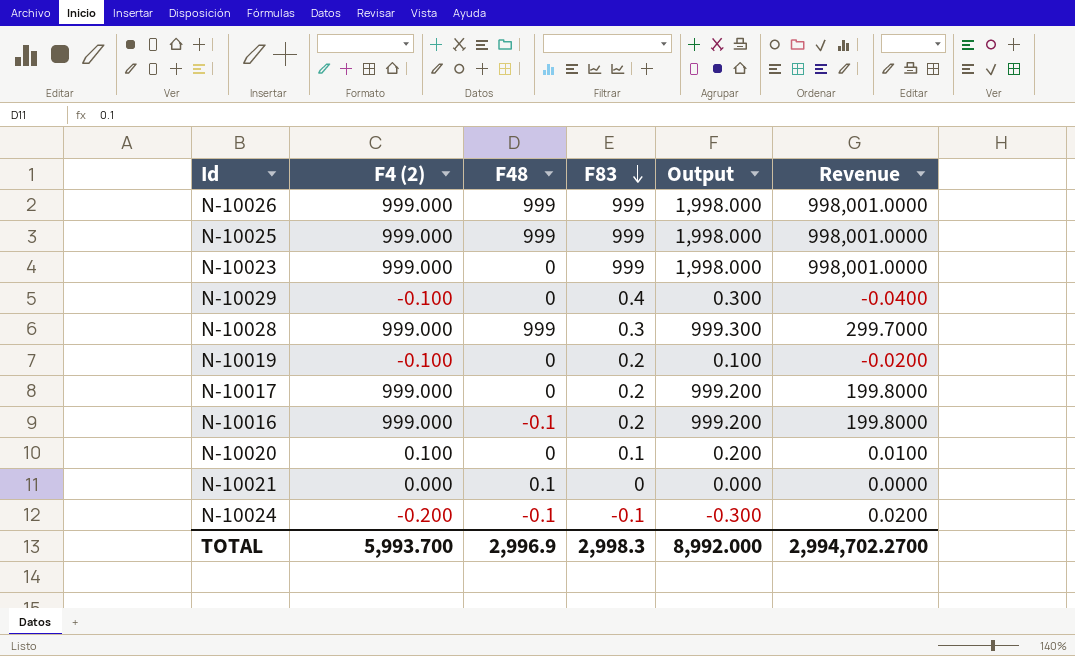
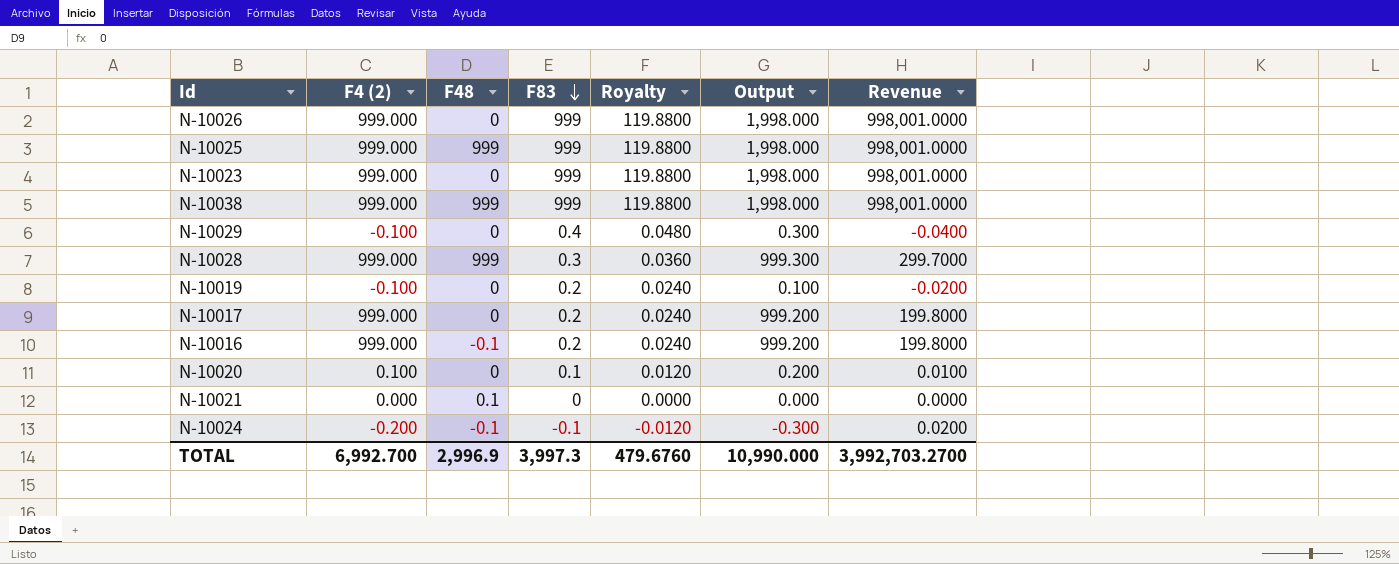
column Royalty | formula: none -> [F83] * 0.12
N-10026 | F48: 999 -> 0
row N-10038: none -> 999.000 | 999 | 999 | 119.8800 | 1,998.000 | 998,001.0000
TOTAL | F4 (2): 5,993.700 -> 6,992.700
TOTAL | F83: 2,998.3 -> 3,997.3
TOTAL | Output: 8,992.000 -> 10,990.000
TOTAL | Revenue: 2,994,702.2700 -> 3,992,703.2700

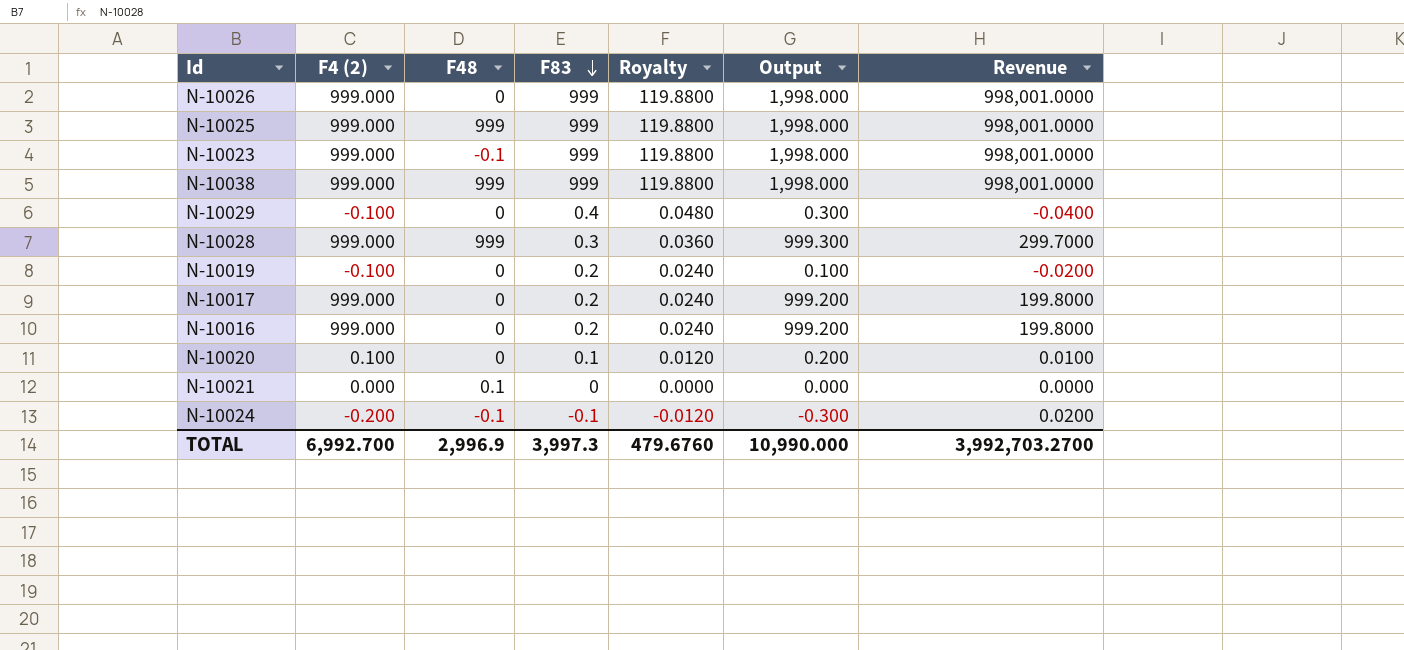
N-10023 | F48: 0 -> -0.1
N-10016 | F48: -0.1 -> 0

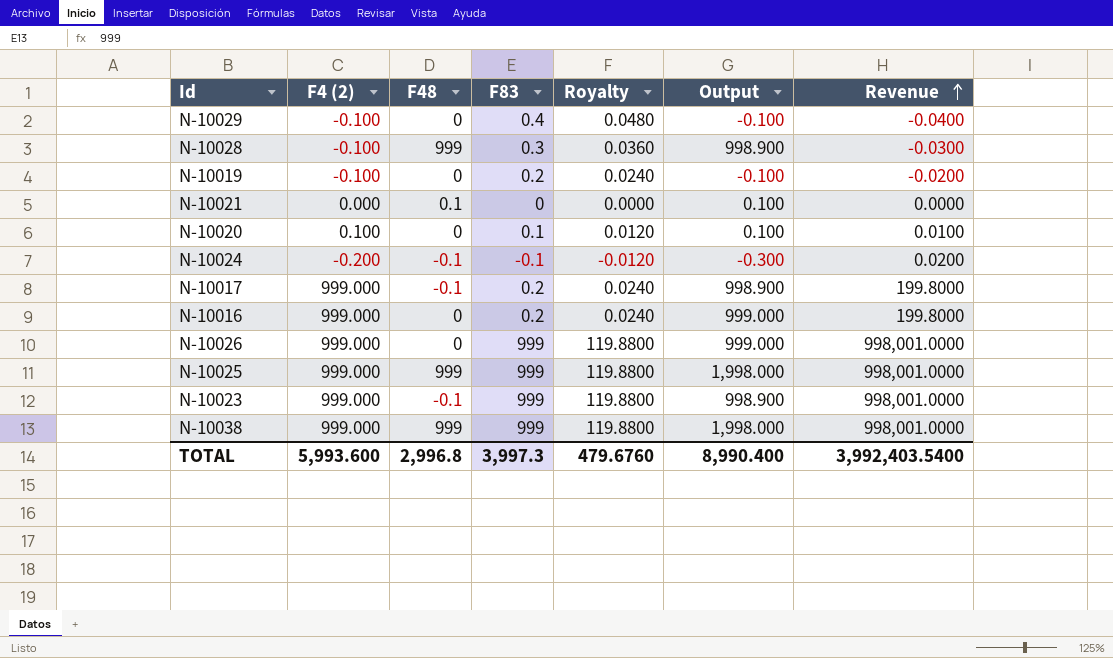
row order: F83 descending -> Revenue ascending
column Output | formula: [F4 (2)] + [F83] -> [F4 (2)] + [F48]
N-10028 | F4 (2): 999.000 -> -0.100
N-10028 | Revenue: 299.7000 -> -0.0300
N-10017 | F48: 0 -> -0.1
TOTAL | F4 (2): 6,992.700 -> 5,993.600
TOTAL | F48: 2,996.9 -> 2,996.8
TOTAL | Output: 10,990.000 -> 8,990.400
TOTAL | Revenue: 3,992,703.2700 -> 3,992,403.5400

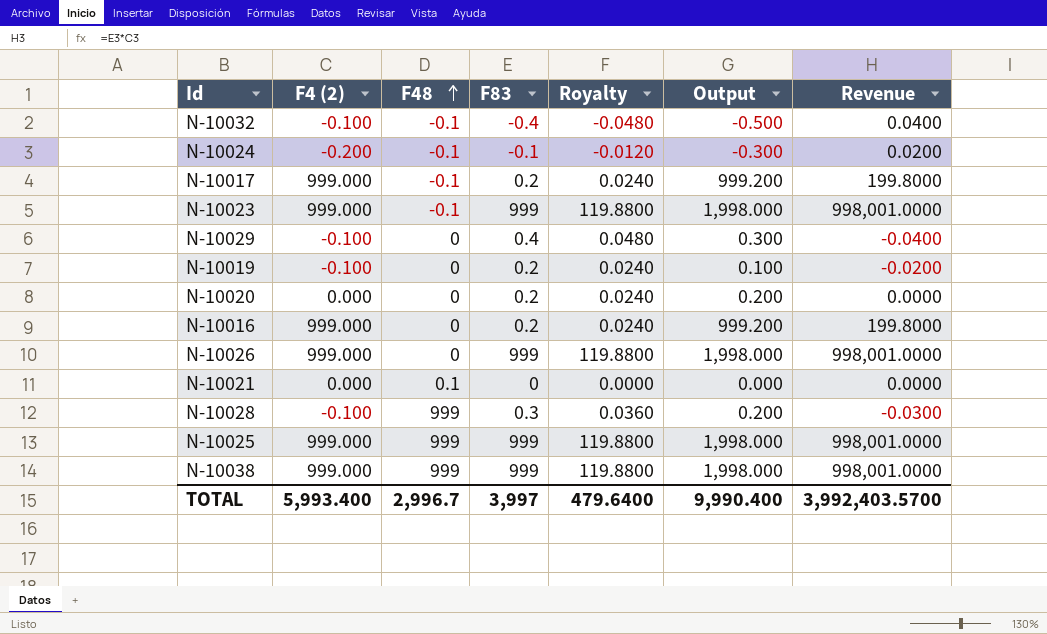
row order: Revenue ascending -> F48 ascending
column Output | formula: [F4 (2)] + [F48] -> [F4 (2)] + [F83]
row N-10032: none -> -0.100 | -0.1 | -0.4 | -0.0480 | -0.500 | 0.0400
N-10020 | F4 (2): 0.100 -> 0.000
N-10020 | F83: 0.1 -> 0.2
N-10020 | Royalty: 0.0120 -> 0.0240
N-10020 | Revenue: 0.0100 -> 0.0000
TOTAL | F4 (2): 5,993.600 -> 5,993.400
TOTAL | F48: 2,996.8 -> 2,996.7
TOTAL | F83: 3,997.3 -> 3,997
TOTAL | Royalty: 479.6760 -> 479.6400
TOTAL | Output: 8,990.400 -> 9,990.400
TOTAL | Revenue: 3,992,403.5400 -> 3,992,403.5700

